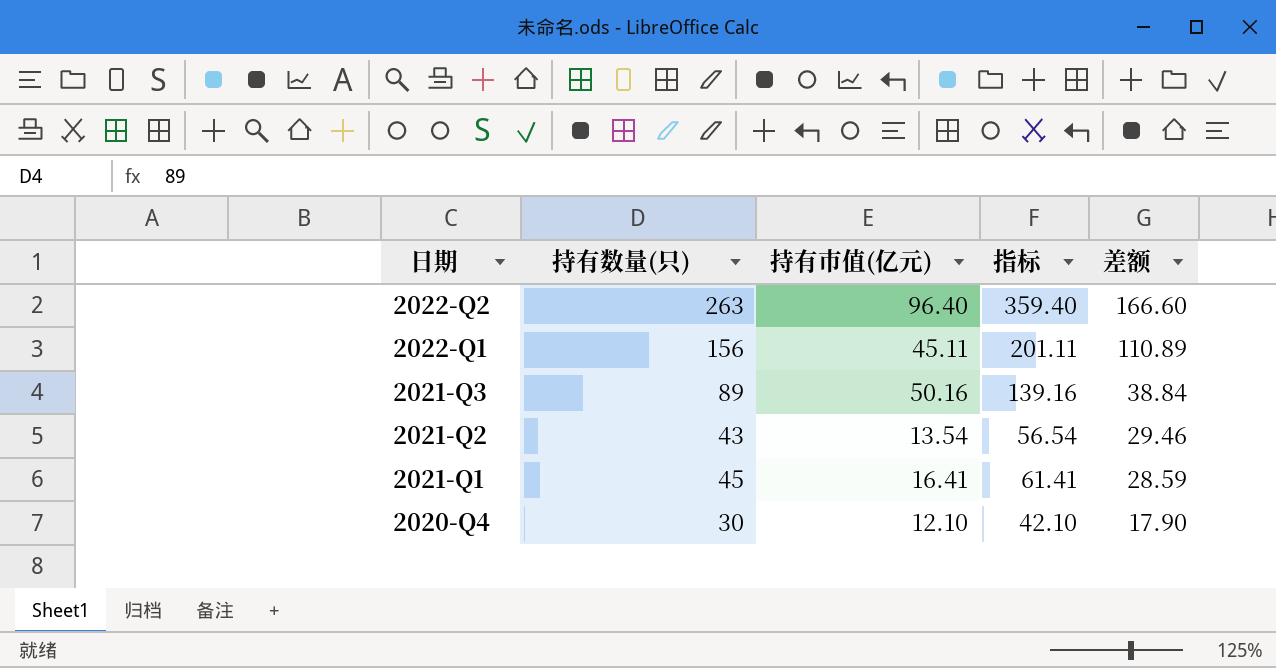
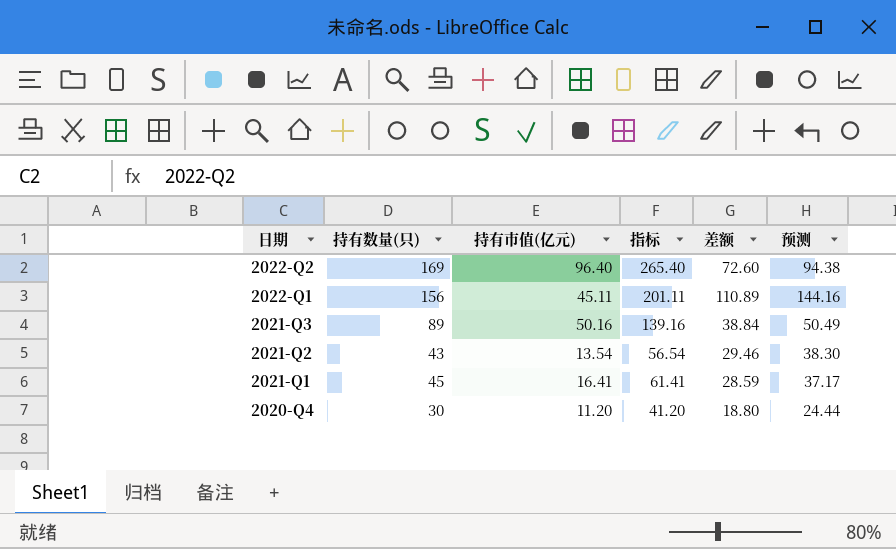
column 预测 | formula: none -> [差额] * 1.3
2022-Q2 | 持有数量(只): 263 -> 169
2022-Q2 | 指标: 359.40 -> 265.40
2022-Q2 | 差额: 166.60 -> 72.60
2020-Q4 | 持有市值(亿元): 12.10 -> 11.20
2020-Q4 | 指标: 42.10 -> 41.20
2020-Q4 | 差额: 17.90 -> 18.80

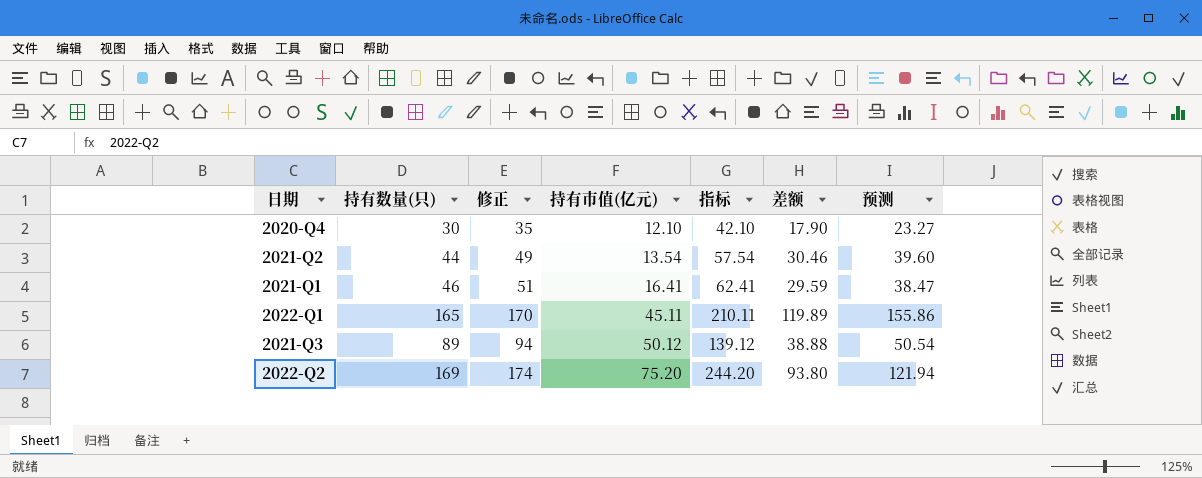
row order: 日期 descending -> 持有市值(亿元) ascending
column 修正 | formula: none -> [持有数量(只)] + 5
2020-Q4 | 持有市值(亿元): 11.20 -> 12.10
2020-Q4 | 指标: 41.20 -> 42.10
2020-Q4 | 差额: 18.80 -> 17.90
2020-Q4 | 预测: 24.44 -> 23.27
2021-Q2 | 持有数量(只): 43 -> 44
2021-Q2 | 指标: 56.54 -> 57.54
2021-Q2 | 差额: 29.46 -> 30.46
2021-Q2 | 预测: 38.30 -> 39.60
2021-Q1 | 持有数量(只): 45 -> 46
2021-Q1 | 指标: 61.41 -> 62.41
2021-Q1 | 差额: 28.59 -> 29.59
2021-Q1 | 预测: 37.17 -> 38.47
2022-Q1 | 持有数量(只): 156 -> 165
2022-Q1 | 指标: 201.11 -> 210.11
2022-Q1 | 差额: 110.89 -> 119.89
2022-Q1 | 预测: 144.16 -> 155.86
2021-Q3 | 持有市值(亿元): 50.16 -> 50.12
2021-Q3 | 指标: 139.16 -> 139.12
2021-Q3 | 差额: 38.84 -> 38.88
2021-Q3 | 预测: 50.49 -> 50.54
2022-Q2 | 持有市值(亿元): 96.40 -> 75.20
2022-Q2 | 指标: 265.40 -> 244.20
2022-Q2 | 差额: 72.60 -> 93.80
2022-Q2 | 预测: 94.38 -> 121.94

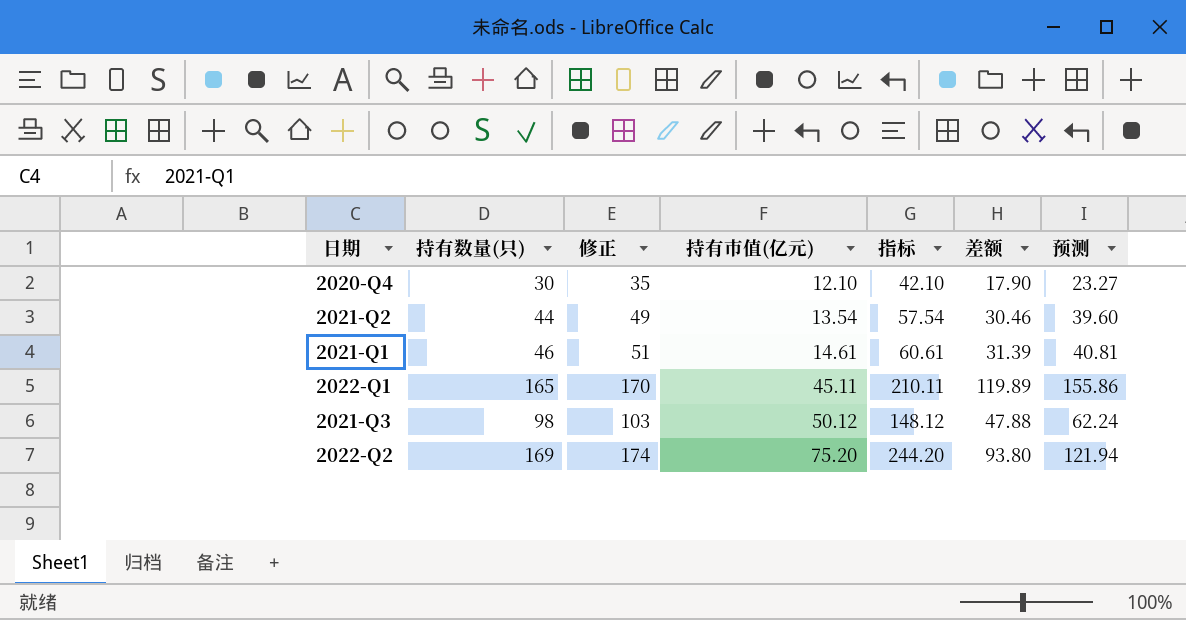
2021-Q1 | 持有市值(亿元): 16.41 -> 14.61
2021-Q1 | 指标: 62.41 -> 60.61
2021-Q1 | 差额: 29.59 -> 31.39
2021-Q1 | 预测: 38.47 -> 40.81
2021-Q3 | 持有数量(只): 89 -> 98
2021-Q3 | 修正: 94 -> 103
2021-Q3 | 指标: 139.12 -> 148.12
2021-Q3 | 差额: 38.88 -> 47.88
2021-Q3 | 预测: 50.54 -> 62.24

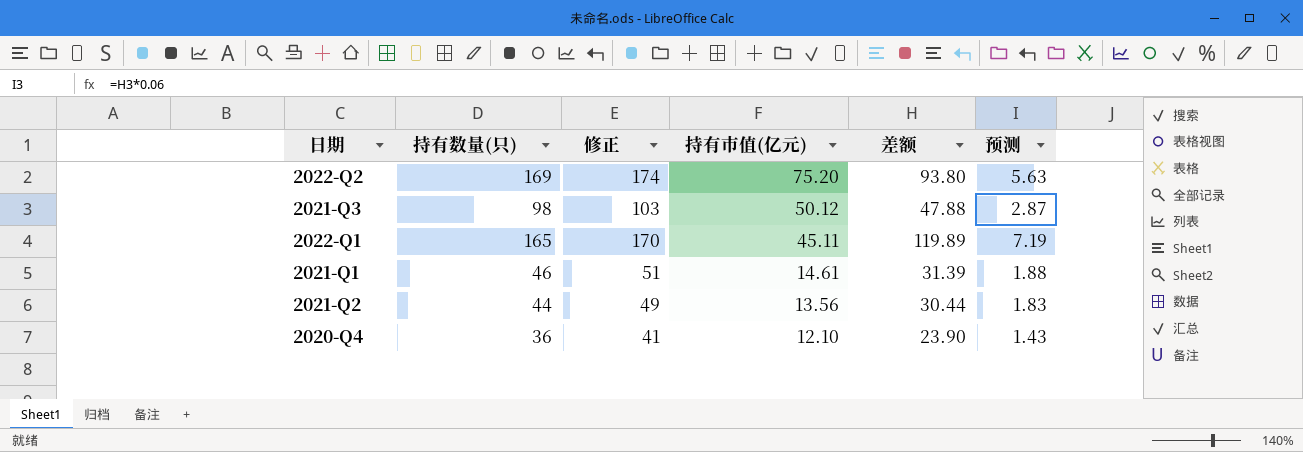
row order: 持有市值(亿元) ascending -> 持有市值(亿元) descending
column 指标 | formula: [持有数量(只)] + [持有市值(亿元)] -> none
column 预测 | formula: [差额] * 1.3 -> [差额] * 0.06
2021-Q2 | 持有市值(亿元): 13.54 -> 13.56
2021-Q2 | 差额: 30.46 -> 30.44
2020-Q4 | 持有数量(只): 30 -> 36
2020-Q4 | 修正: 35 -> 41
2020-Q4 | 差额: 17.90 -> 23.90

